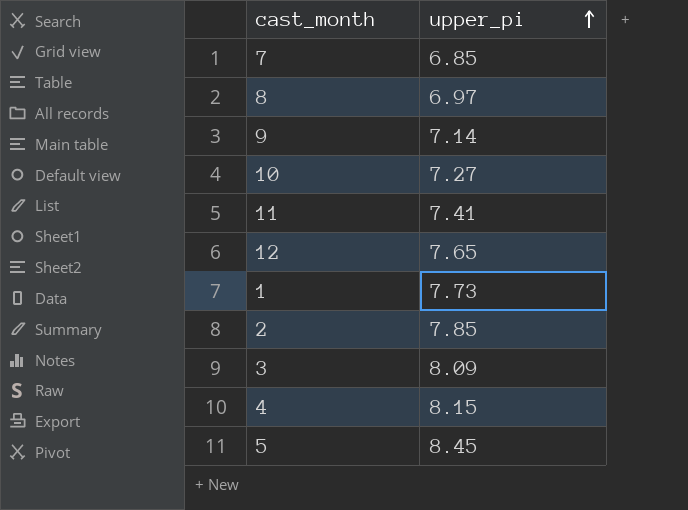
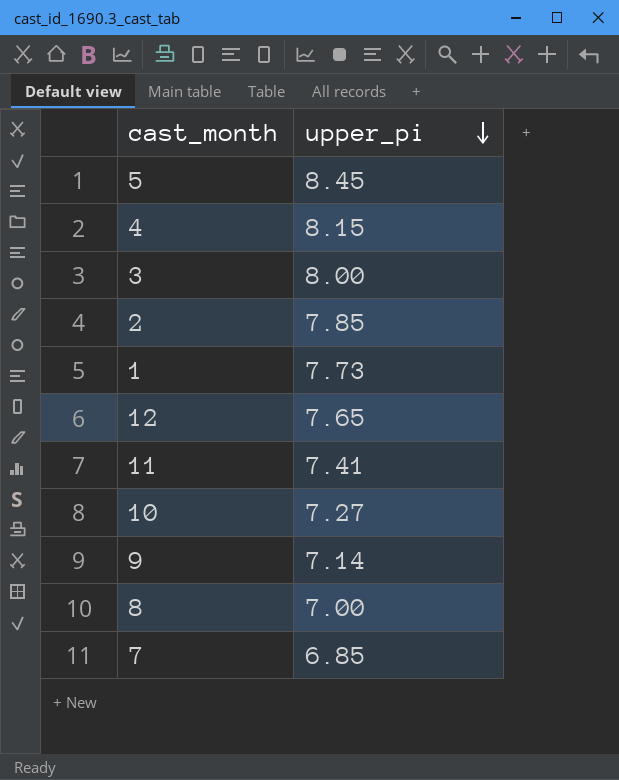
row order: upper_pi ascending -> upper_pi descending
3 | upper_pi: 8.09 -> 8.00
8 | upper_pi: 6.97 -> 7.00

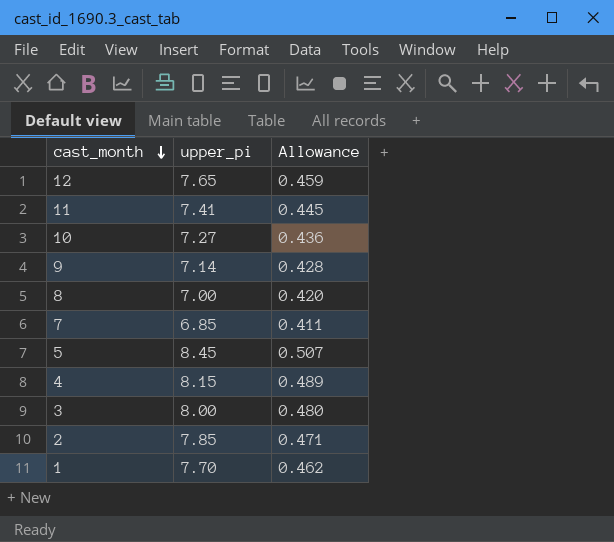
row order: upper_pi descending -> cast_month descending
column Allowance | formula: none -> [upper_pi] * 0.06
1 | upper_pi: 7.73 -> 7.70

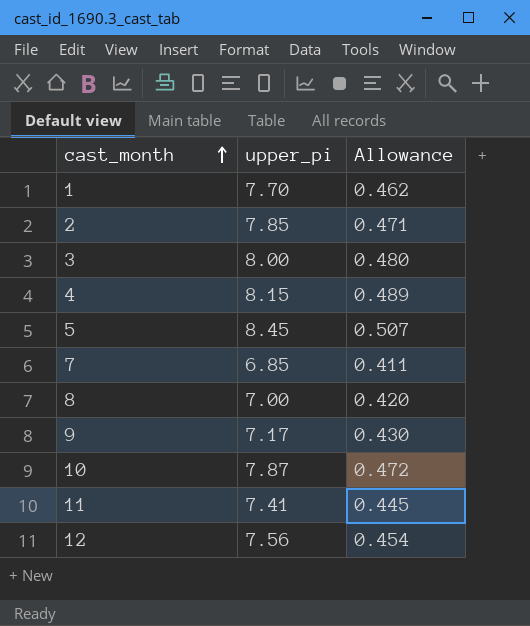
row order: cast_month descending -> cast_month ascending
9 | upper_pi: 7.14 -> 7.17
9 | Allowance: 0.428 -> 0.430
10 | upper_pi: 7.27 -> 7.87
10 | Allowance: 0.436 -> 0.472
12 | upper_pi: 7.65 -> 7.56
12 | Allowance: 0.459 -> 0.454

